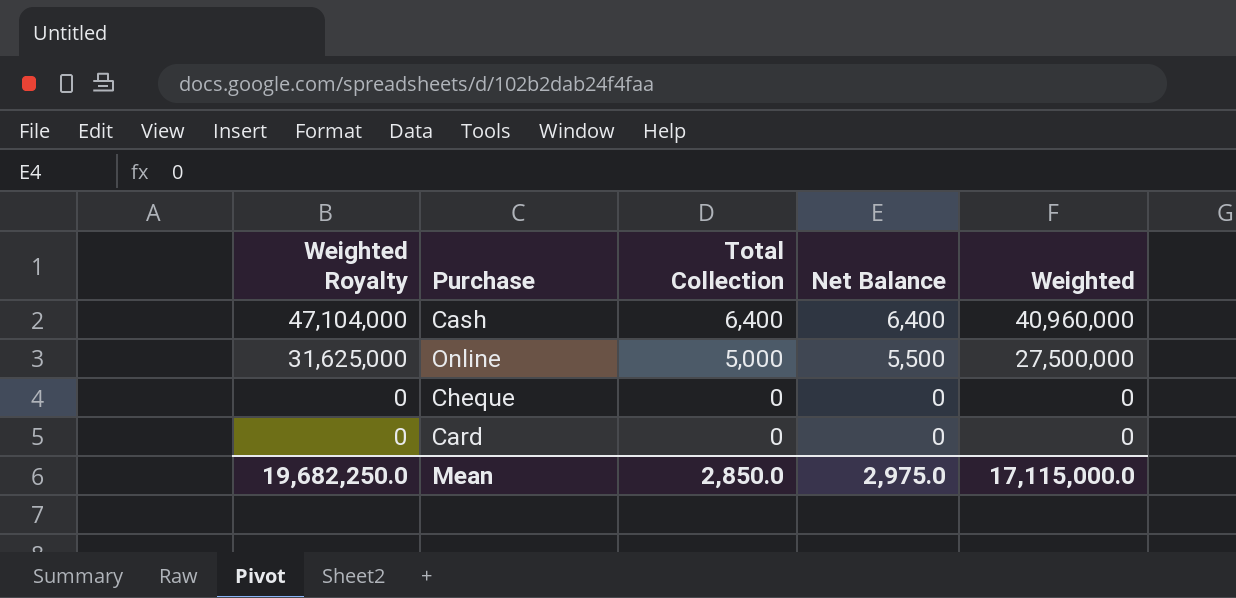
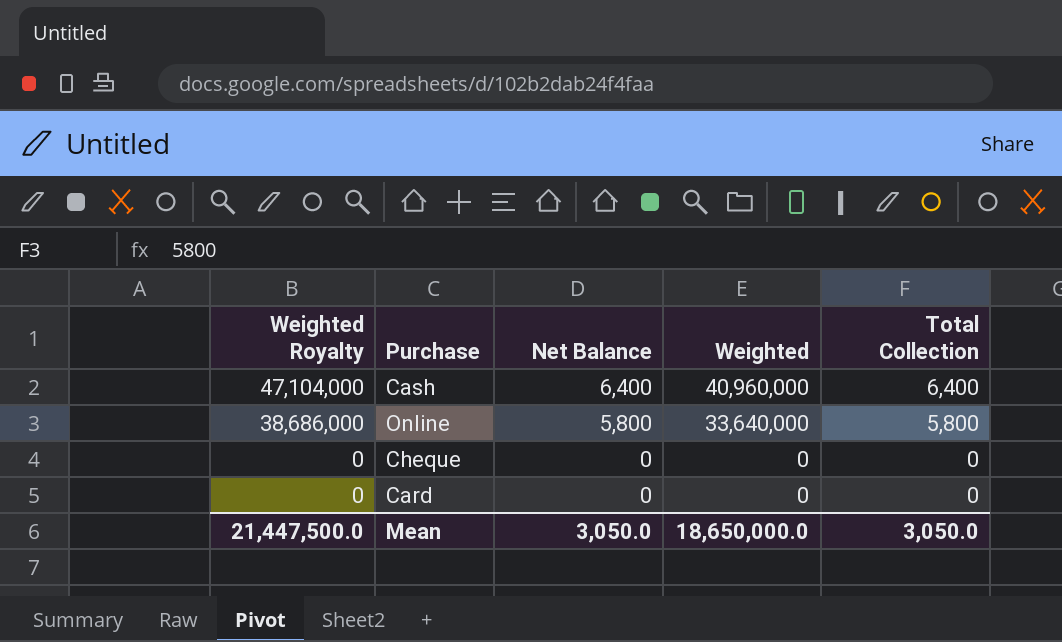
column Total Collection | position: 3 -> 5
Online | Weighted Royalty: 31,625,000 -> 38,686,000
Online | Net Balance: 5,500 -> 5,800
Online | Weighted: 27,500,000 -> 33,640,000
Online | Total Collection: 5,000 -> 5,800
Mean | Weighted Royalty: 19,682,250.0 -> 21,447,500.0
Mean | Net Balance: 2,975.0 -> 3,050.0
Mean | Weighted: 17,115,000.0 -> 18,650,000.0
Mean | Total Collection: 2,850.0 -> 3,050.0

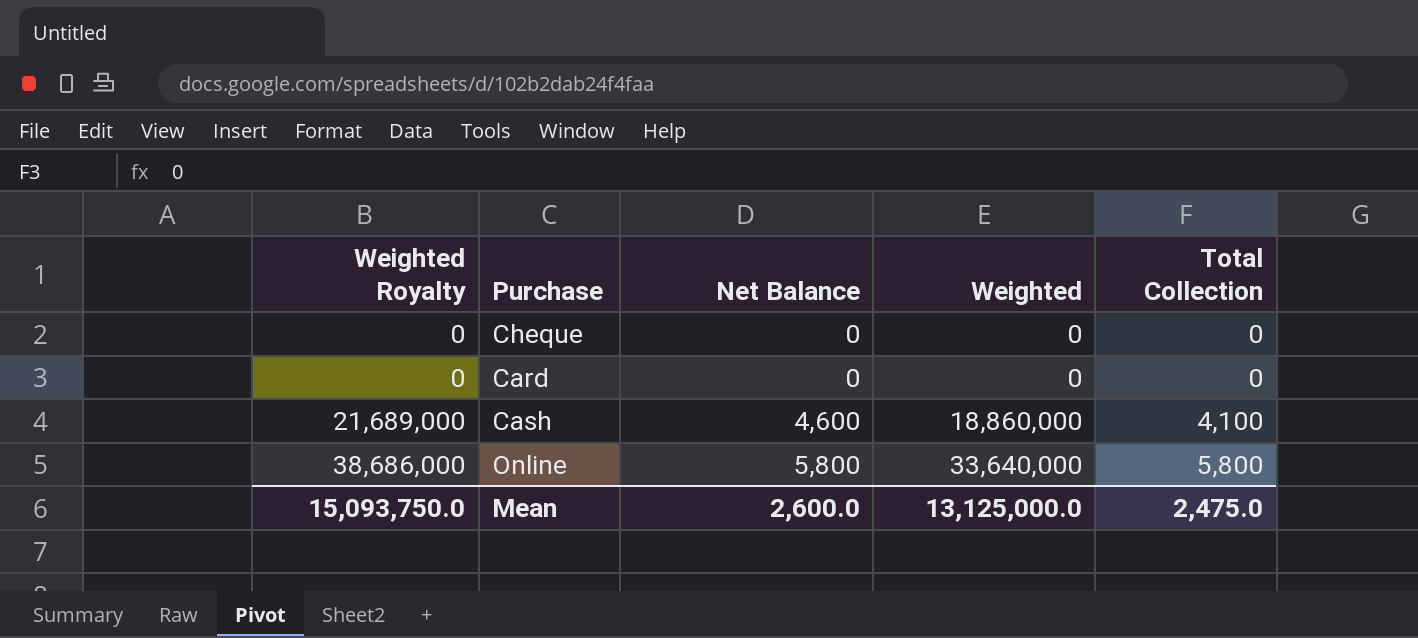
row order: Weighted Royalty descending -> Weighted Royalty ascending
Cash | Weighted Royalty: 47,104,000 -> 21,689,000
Cash | Net Balance: 6,400 -> 4,600
Cash | Weighted: 40,960,000 -> 18,860,000
Cash | Total Collection: 6,400 -> 4,100
Mean | Weighted Royalty: 21,447,500.0 -> 15,093,750.0
Mean | Net Balance: 3,050.0 -> 2,600.0
Mean | Weighted: 18,650,000.0 -> 13,125,000.0
Mean | Total Collection: 3,050.0 -> 2,475.0

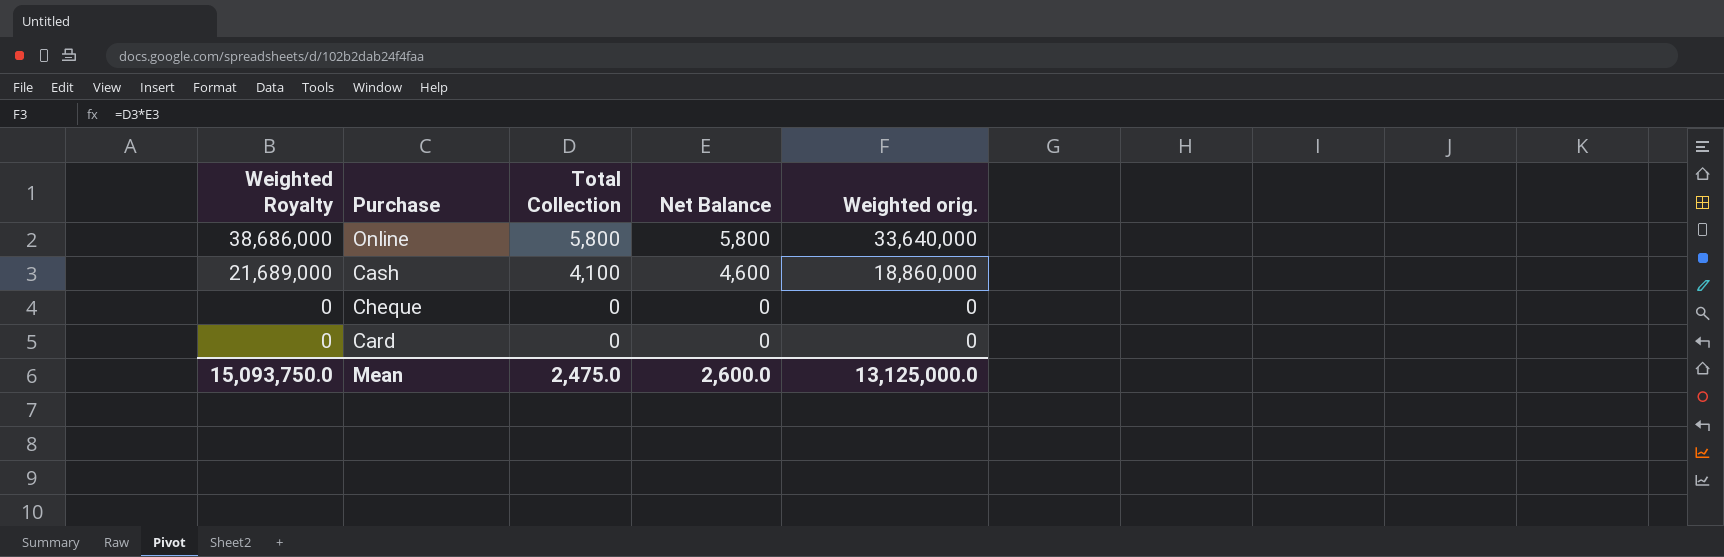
row order: Weighted Royalty ascending -> Weighted Royalty descending
column Total Collection | position: 5 -> 3
column name: Weighted -> Weighted orig.

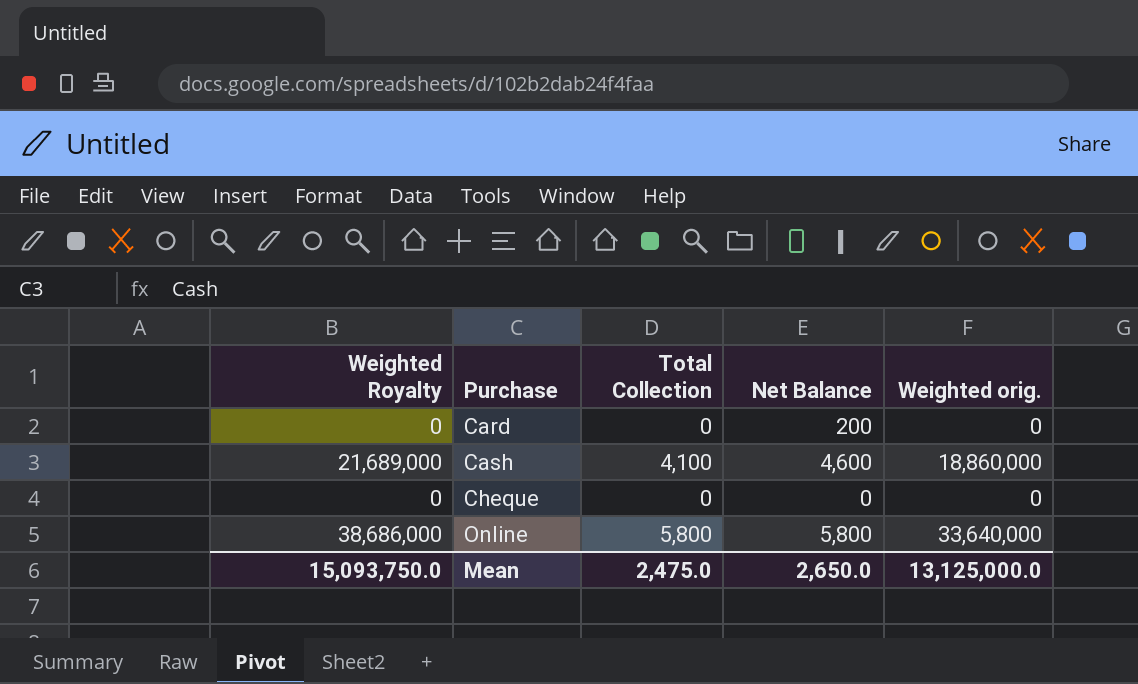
row order: Weighted Royalty descending -> Purchase ascending
Card | Net Balance: 0 -> 200
Mean | Net Balance: 2,600.0 -> 2,650.0

